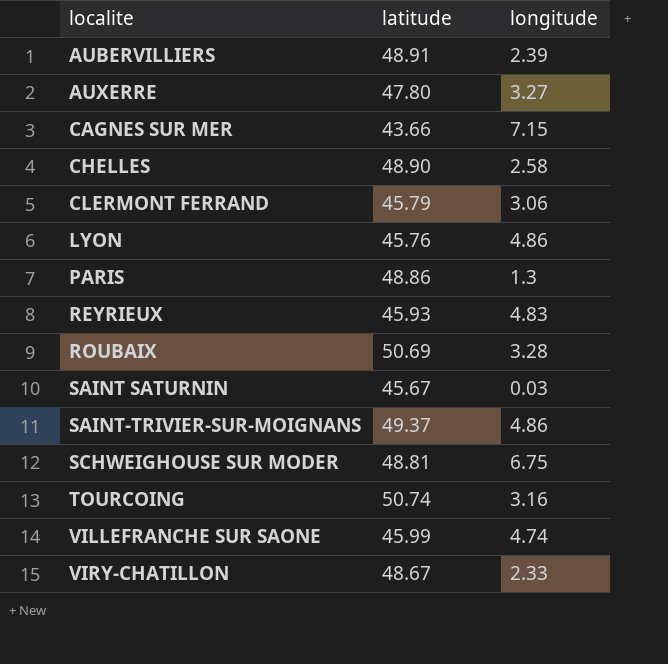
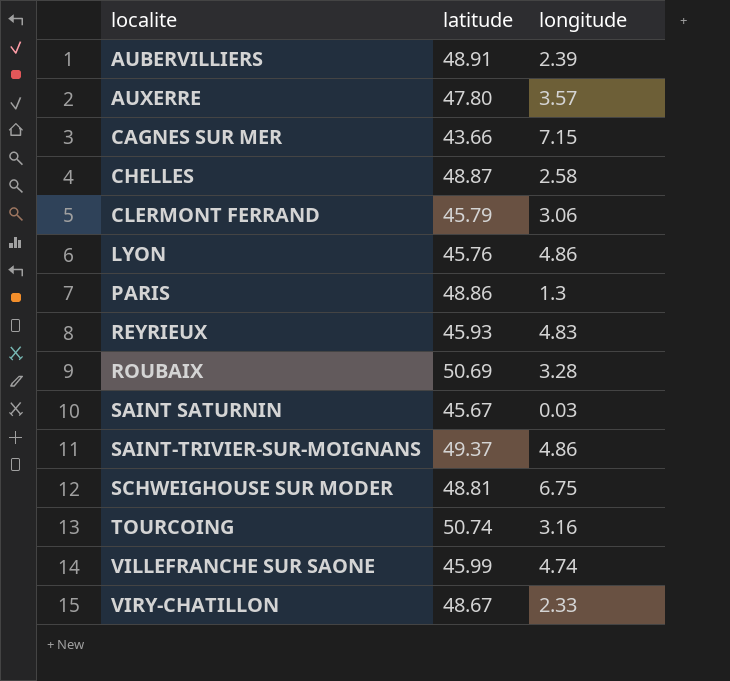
AUXERRE | longitude: 3.27 -> 3.57
CHELLES | latitude: 48.90 -> 48.87

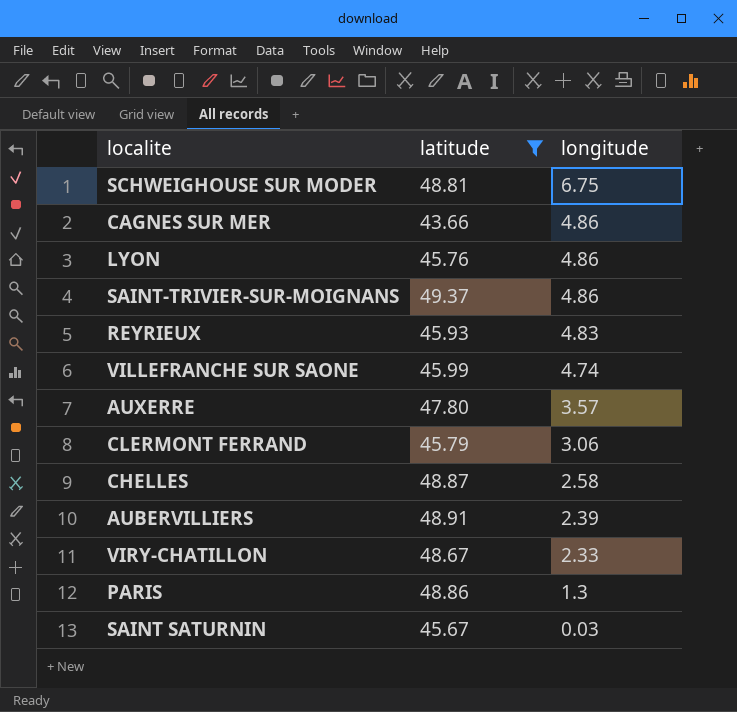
filter: none -> latitude <= 49.37
row order: localite ascending -> longitude descending
CAGNES SUR MER | longitude: 7.15 -> 4.86

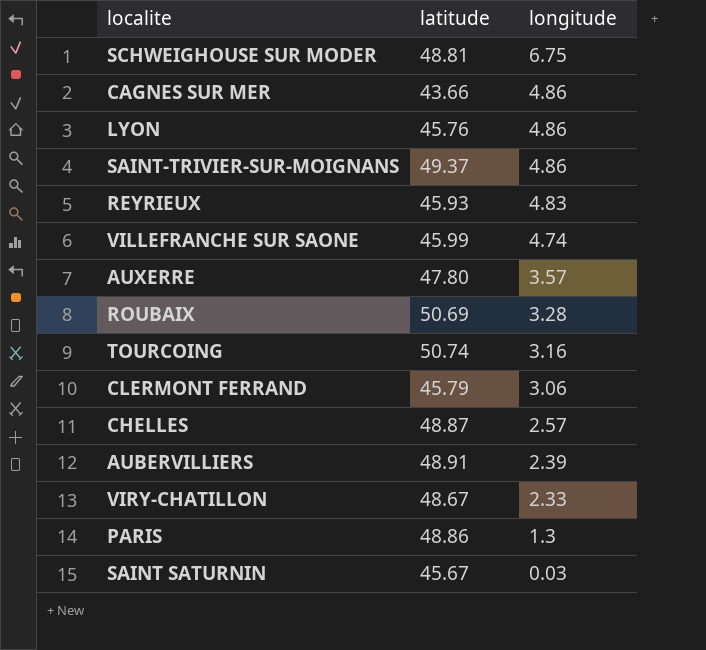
filter: latitude <= 49.37 -> none
CHELLES | longitude: 2.58 -> 2.57

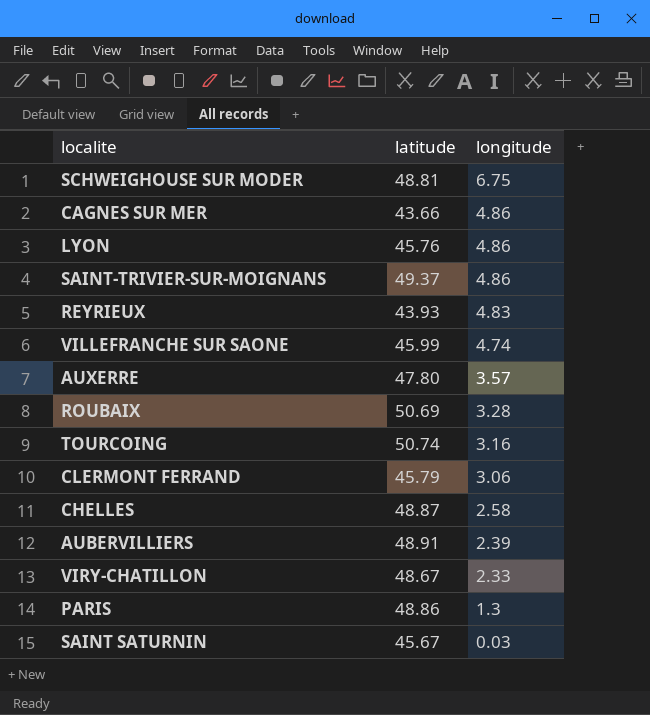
REYRIEUX | latitude: 45.93 -> 43.93
CHELLES | longitude: 2.57 -> 2.58

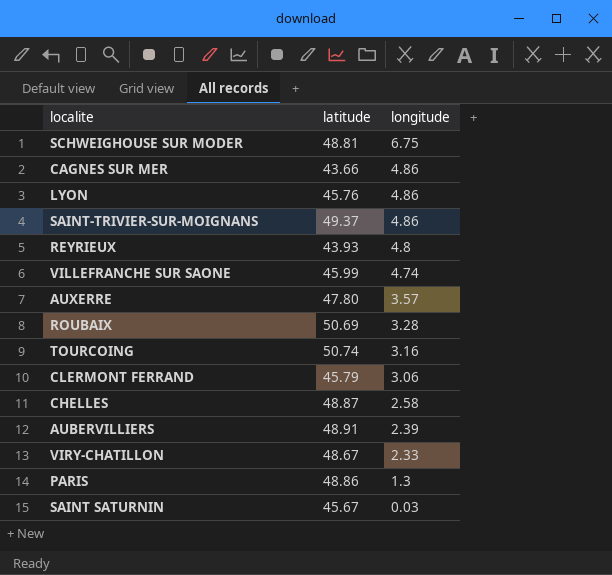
REYRIEUX | longitude: 4.83 -> 4.8

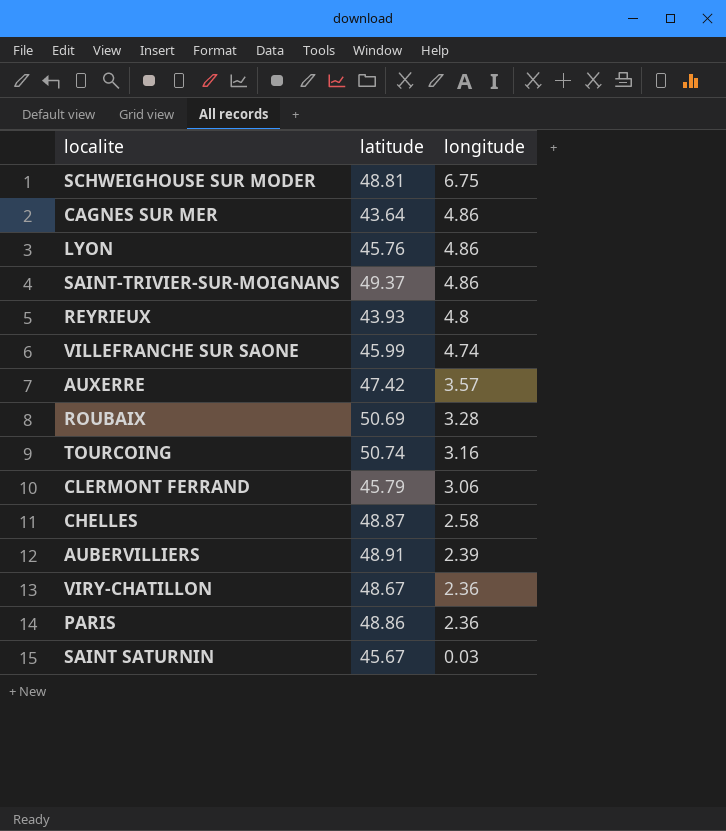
CAGNES SUR MER | latitude: 43.66 -> 43.64
AUXERRE | latitude: 47.80 -> 47.42
VIRY-CHATILLON | longitude: 2.33 -> 2.36
PARIS | longitude: 1.3 -> 2.36

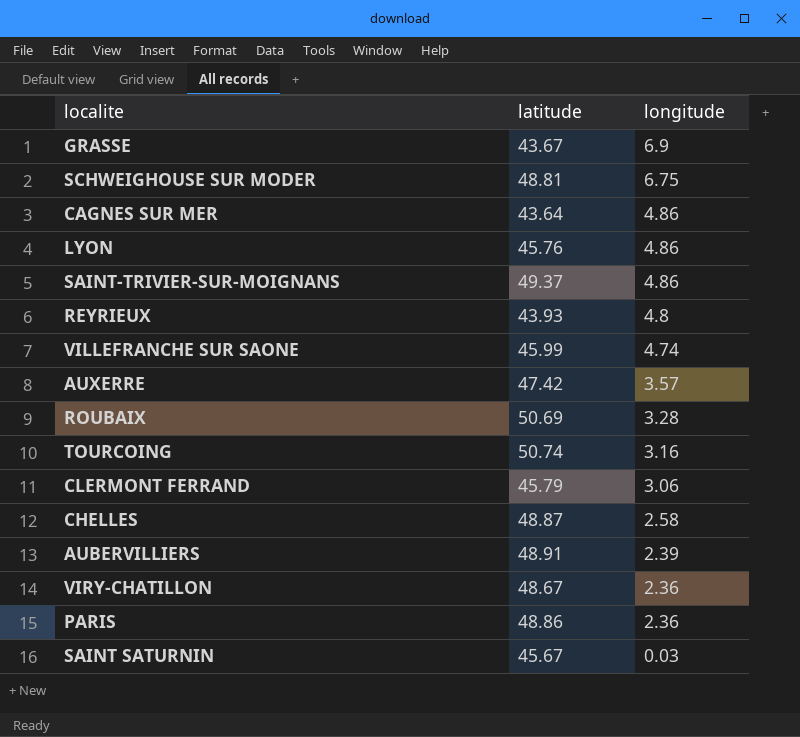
row GRASSE: none -> 43.67 | 6.9

